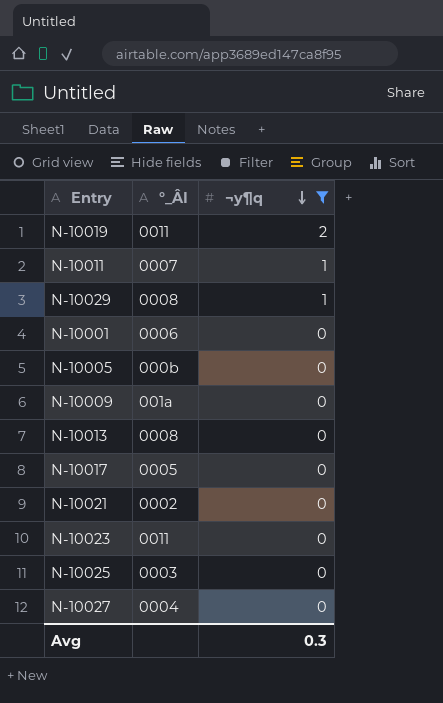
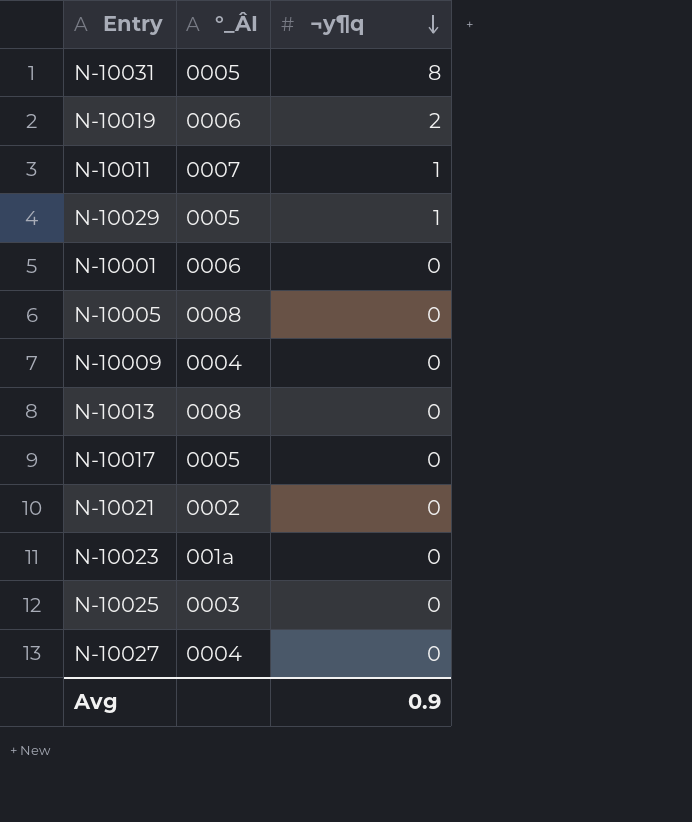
filter: ¬y¶q != 8 -> none
N-10019 | °_ÂI: 0011 -> 0006
N-10029 | °_ÂI: 0008 -> 0005
N-10005 | °_ÂI: 000b -> 0008
N-10009 | °_ÂI: 001a -> 0004
N-10023 | °_ÂI: 0011 -> 001a
Avg | ¬y¶q: 0.3 -> 0.9

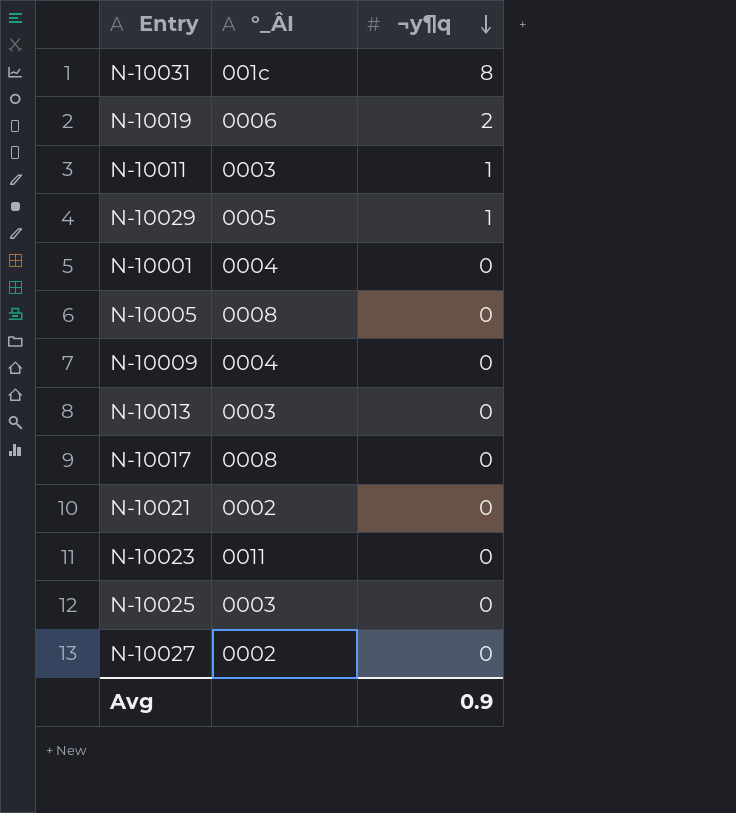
N-10031 | °_ÂI: 0005 -> 001c
N-10011 | °_ÂI: 0007 -> 0003
N-10001 | °_ÂI: 0006 -> 0004
N-10013 | °_ÂI: 0008 -> 0003
N-10017 | °_ÂI: 0005 -> 0008
N-10023 | °_ÂI: 001a -> 0011
N-10027 | °_ÂI: 0004 -> 0002

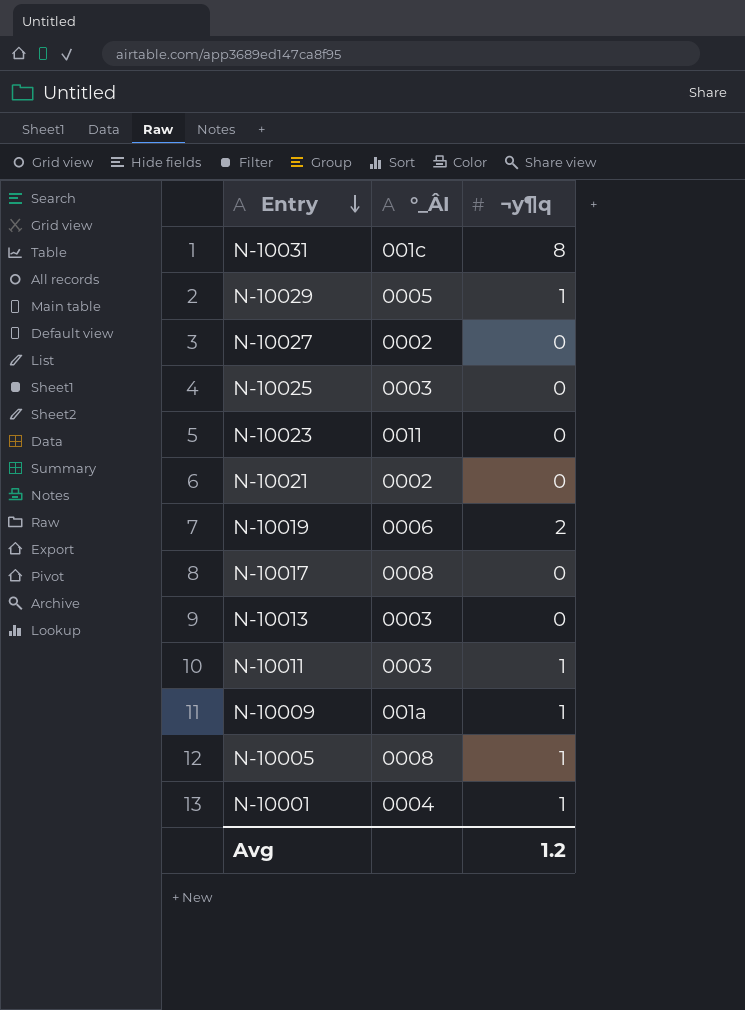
row order: ¬y¶q descending -> Entry descending
N-10009 | °_ÂI: 0004 -> 001a
N-10009 | ¬y¶q: 0 -> 1
N-10005 | ¬y¶q: 0 -> 1
N-10001 | ¬y¶q: 0 -> 1
Avg | ¬y¶q: 0.9 -> 1.2

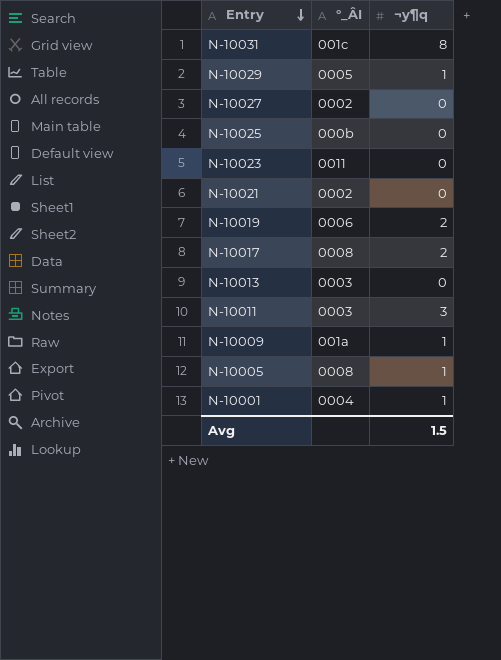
N-10025 | °_ÂI: 0003 -> 000b
N-10017 | ¬y¶q: 0 -> 2
N-10011 | ¬y¶q: 1 -> 3
Avg | ¬y¶q: 1.2 -> 1.5

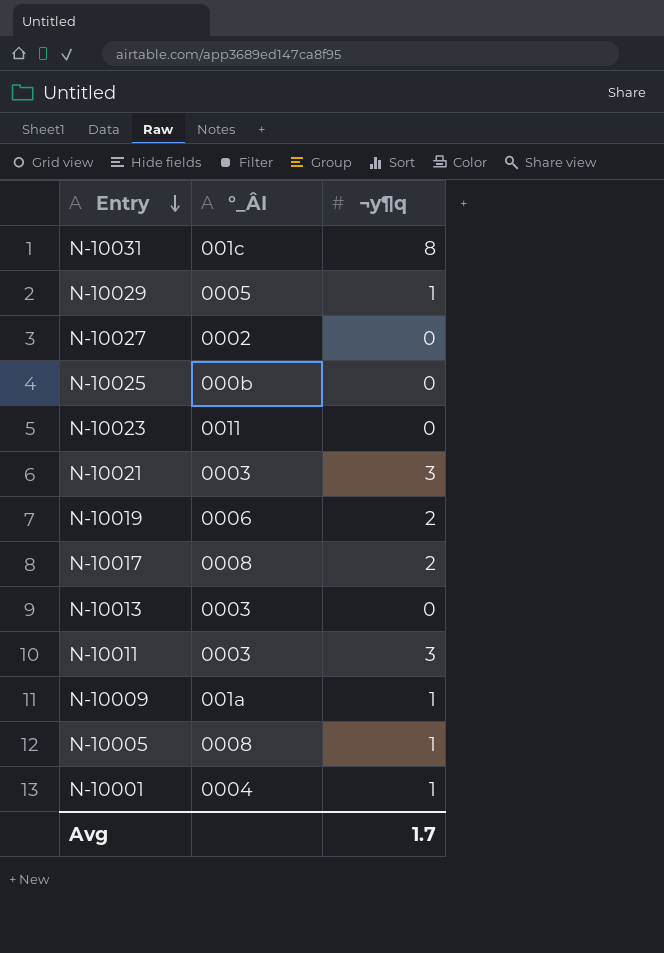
N-10021 | °_ÂI: 0002 -> 0003
N-10021 | ¬y¶q: 0 -> 3
Avg | ¬y¶q: 1.5 -> 1.7

